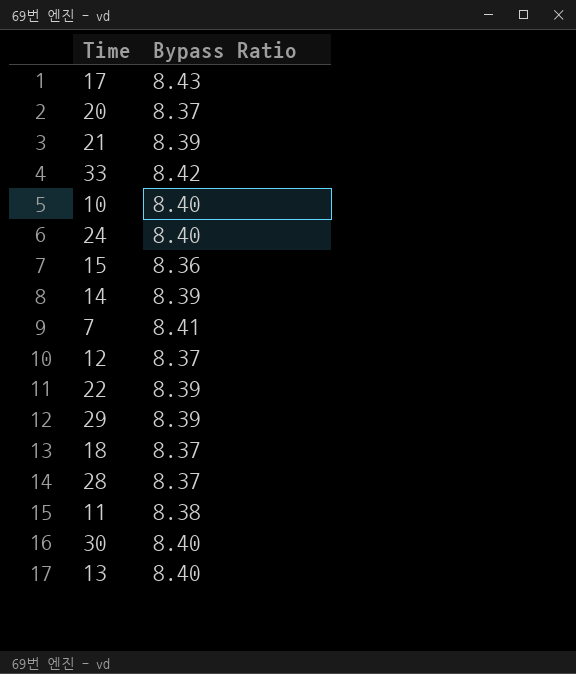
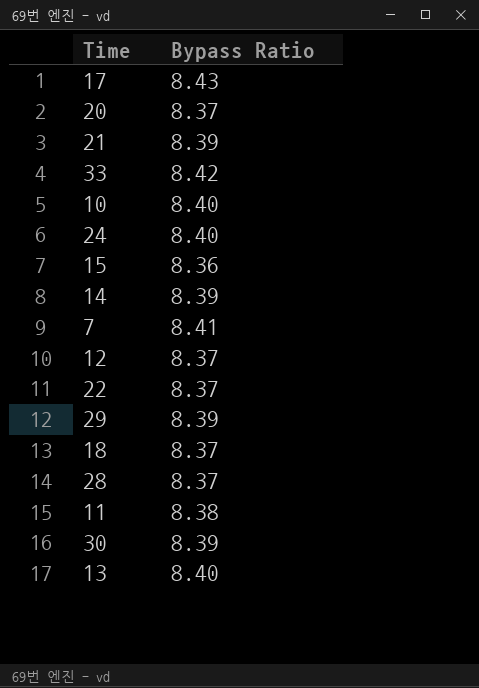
22 | Bypass Ratio: 8.39 -> 8.37
30 | Bypass Ratio: 8.40 -> 8.39

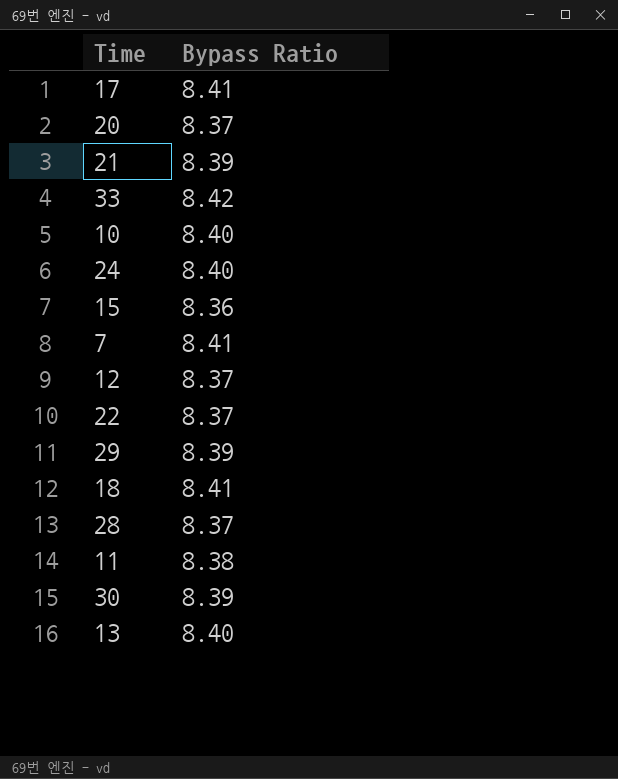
row 14: 8.39 -> none
17 | Bypass Ratio: 8.43 -> 8.41
18 | Bypass Ratio: 8.37 -> 8.41

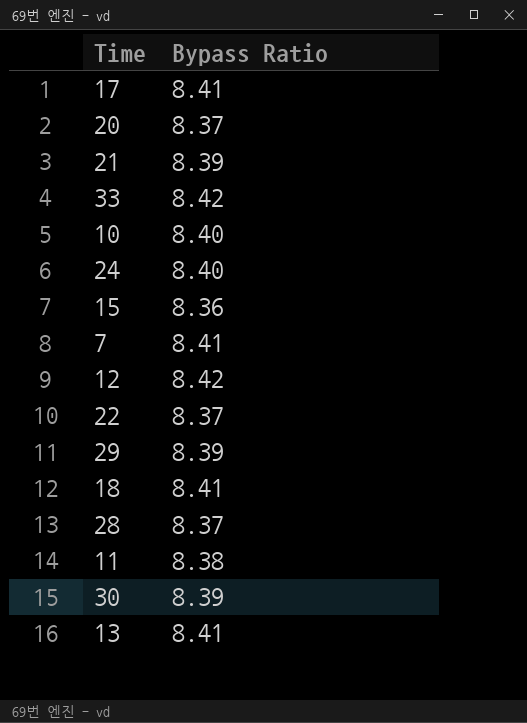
12 | Bypass Ratio: 8.37 -> 8.42
13 | Bypass Ratio: 8.40 -> 8.41

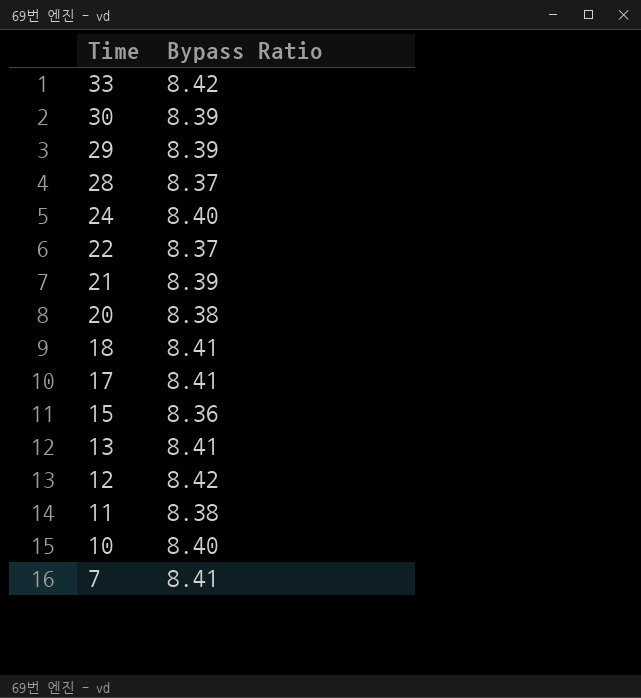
row order: none -> Time descending
20 | Bypass Ratio: 8.37 -> 8.38

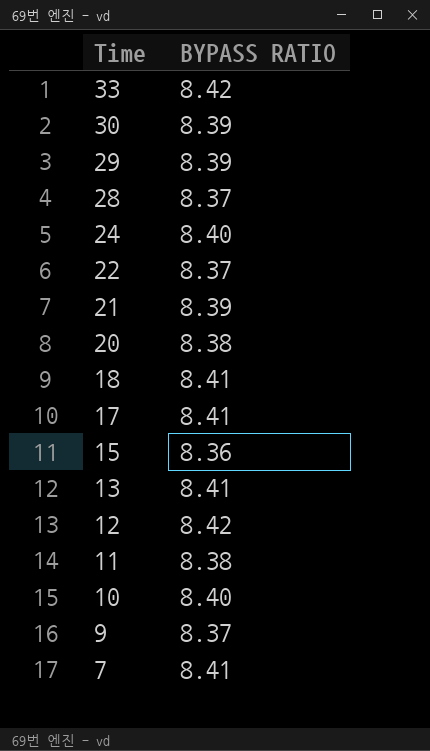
column name: Bypass Ratio -> BYPASS RATIO
row 9: none -> 8.37

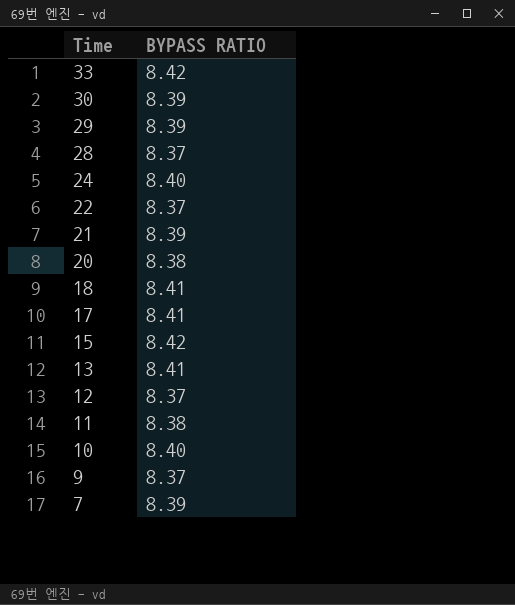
15 | BYPASS RATIO: 8.36 -> 8.42
12 | BYPASS RATIO: 8.42 -> 8.37
7 | BYPASS RATIO: 8.41 -> 8.39

